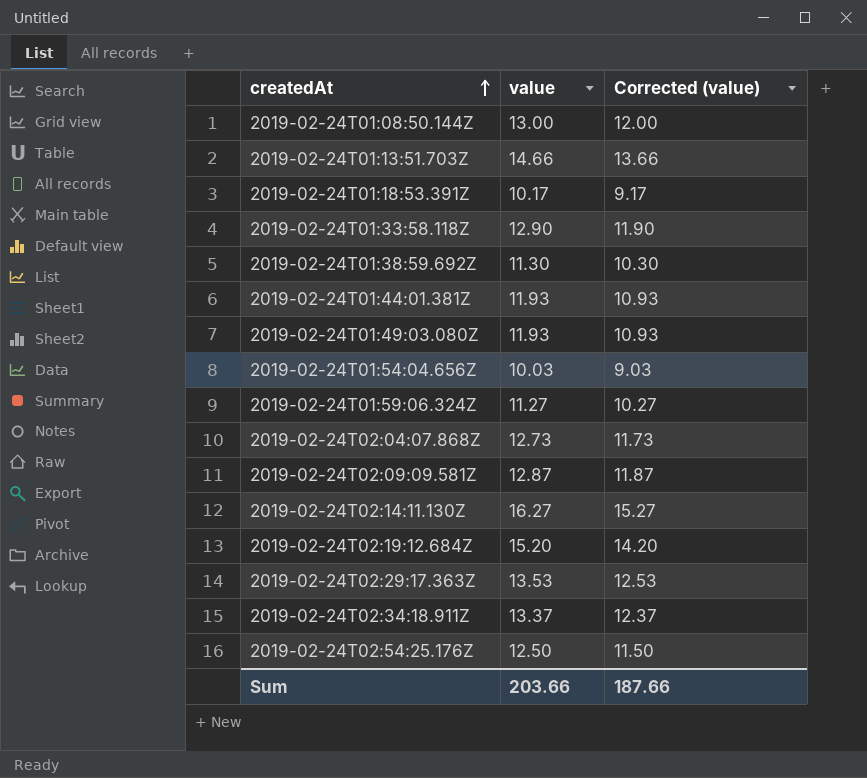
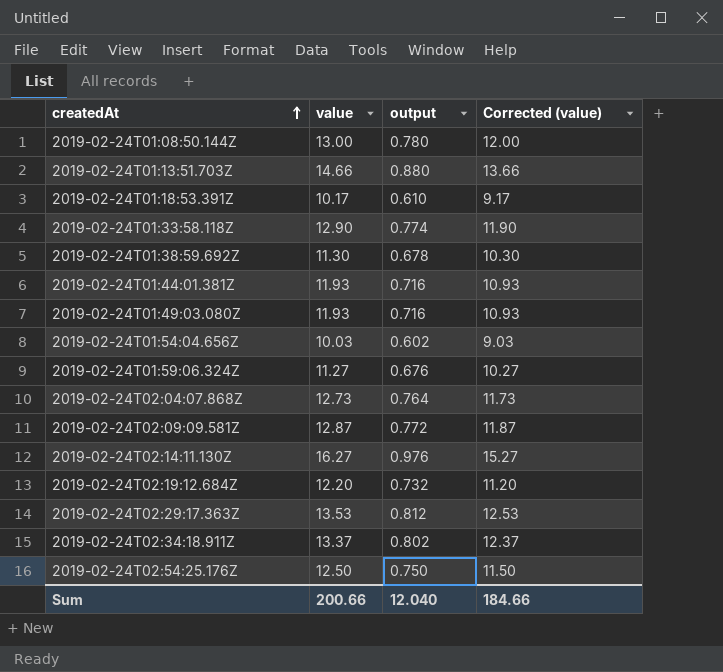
column output | formula: none -> [value] * 0.06
2019-02-24T02:19:12.684Z | value: 15.20 -> 12.20
2019-02-24T02:19:12.684Z | Corrected (value): 14.20 -> 11.20
Sum | value: 203.66 -> 200.66
Sum | Corrected (value): 187.66 -> 184.66

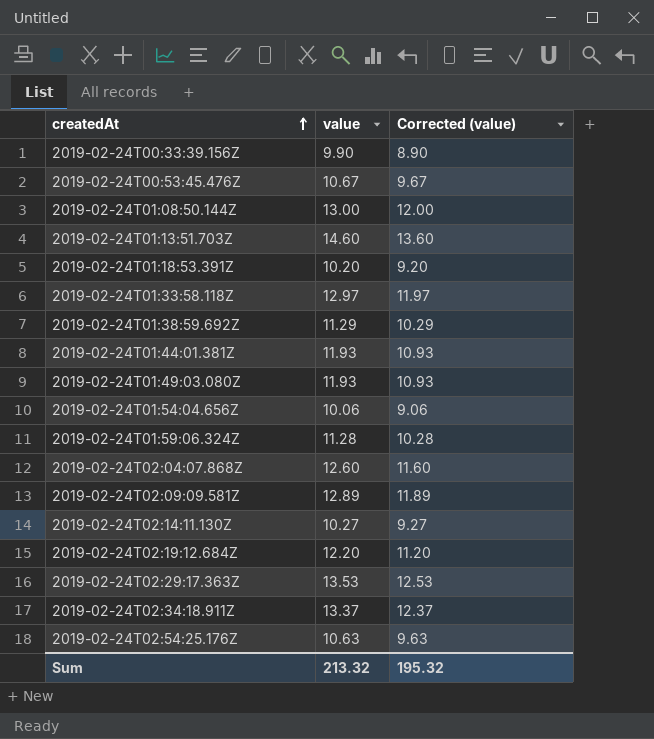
column output | formula: [value] * 0.06 -> none
row 2019-02-24T00:33:39.156Z: none -> 9.90 | 8.90
row 2019-02-24T00:53:45.476Z: none -> 10.67 | 9.67
2019-02-24T01:13:51.703Z | value: 14.66 -> 14.60
2019-02-24T01:13:51.703Z | Corrected (value): 13.66 -> 13.60
2019-02-24T01:18:53.391Z | value: 10.17 -> 10.20
2019-02-24T01:18:53.391Z | Corrected (value): 9.17 -> 9.20
2019-02-24T01:33:58.118Z | value: 12.90 -> 12.97
2019-02-24T01:33:58.118Z | Corrected (value): 11.90 -> 11.97
2019-02-24T01:38:59.692Z | value: 11.30 -> 11.29
2019-02-24T01:38:59.692Z | Corrected (value): 10.30 -> 10.29
2019-02-24T01:54:04.656Z | value: 10.03 -> 10.06
2019-02-24T01:54:04.656Z | Corrected (value): 9.03 -> 9.06
2019-02-24T01:59:06.324Z | value: 11.27 -> 11.28
2019-02-24T01:59:06.324Z | Corrected (value): 10.27 -> 10.28
2019-02-24T02:04:07.868Z | value: 12.73 -> 12.60
2019-02-24T02:04:07.868Z | Corrected (value): 11.73 -> 11.60
2019-02-24T02:09:09.581Z | value: 12.87 -> 12.89
2019-02-24T02:09:09.581Z | Corrected (value): 11.87 -> 11.89
2019-02-24T02:14:11.130Z | value: 16.27 -> 10.27
2019-02-24T02:14:11.130Z | Corrected (value): 15.27 -> 9.27
2019-02-24T02:54:25.176Z | value: 12.50 -> 10.63
2019-02-24T02:54:25.176Z | Corrected (value): 11.50 -> 9.63
Sum | value: 200.66 -> 213.32
Sum | Corrected (value): 184.66 -> 195.32

